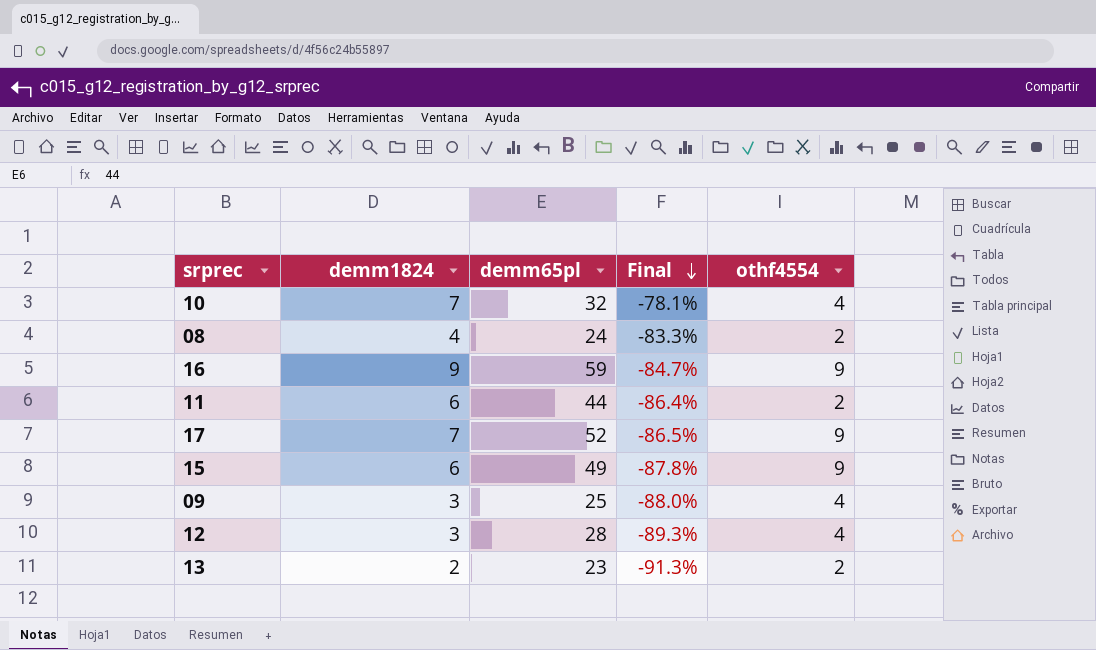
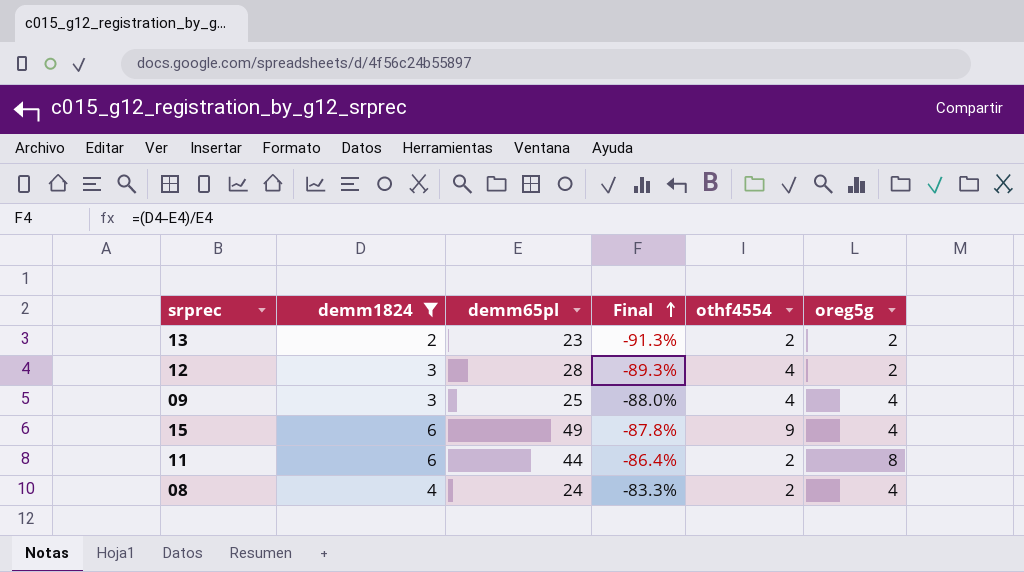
filter: none -> demm1824 <= 6
row order: Final descending -> Final ascending
column oreg5g | position: none -> 6

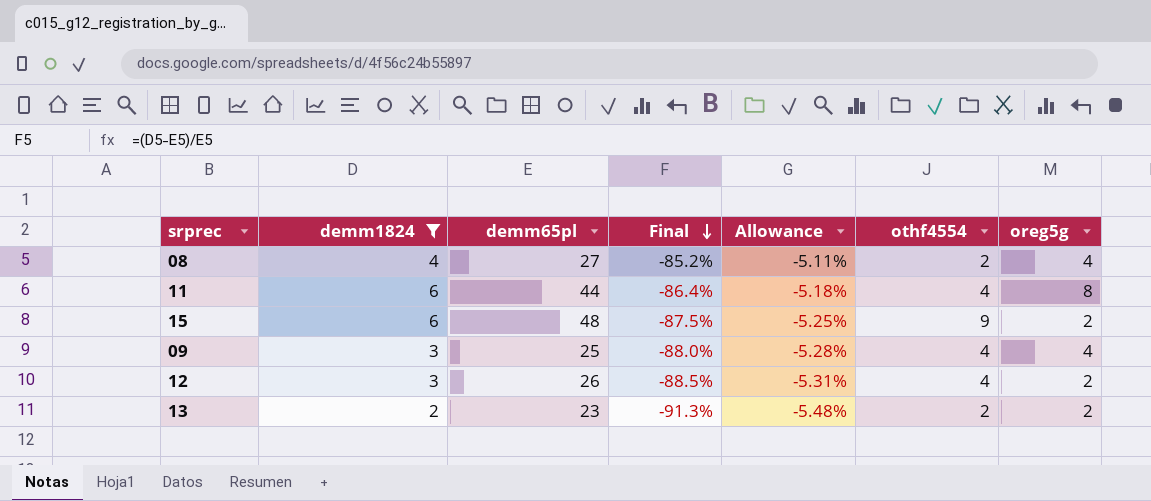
row order: Final ascending -> Final descending
column Allowance | formula: none -> [Final] * 0.06
08 | demm65pl: 24 -> 27
08 | Final: -83.3% -> -85.2%
11 | othf4554: 2 -> 4
15 | demm65pl: 49 -> 48
15 | Final: -87.8% -> -87.5%
15 | oreg5g: 4 -> 2
12 | demm65pl: 28 -> 26
12 | Final: -89.3% -> -88.5%

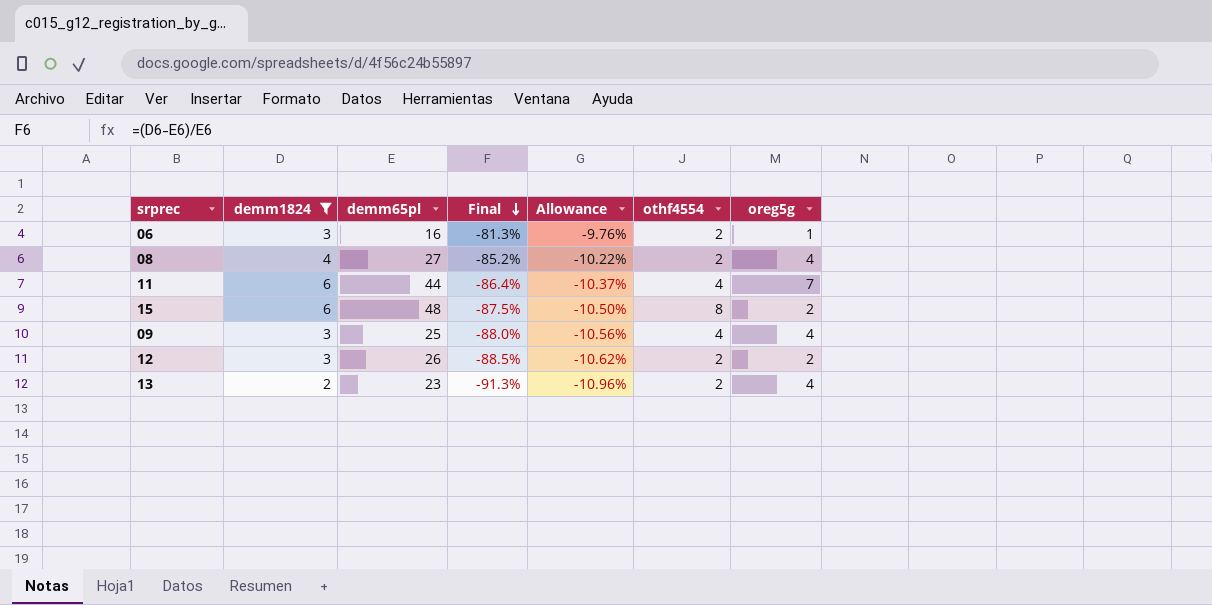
column Allowance | formula: [Final] * 0.06 -> [Final] * 0.12
row 06: none -> 3 | 16 | -81.3% | -9.76% | 2 | 1
11 | oreg5g: 8 -> 7
15 | othf4554: 9 -> 8
12 | othf4554: 4 -> 2
13 | oreg5g: 2 -> 4

